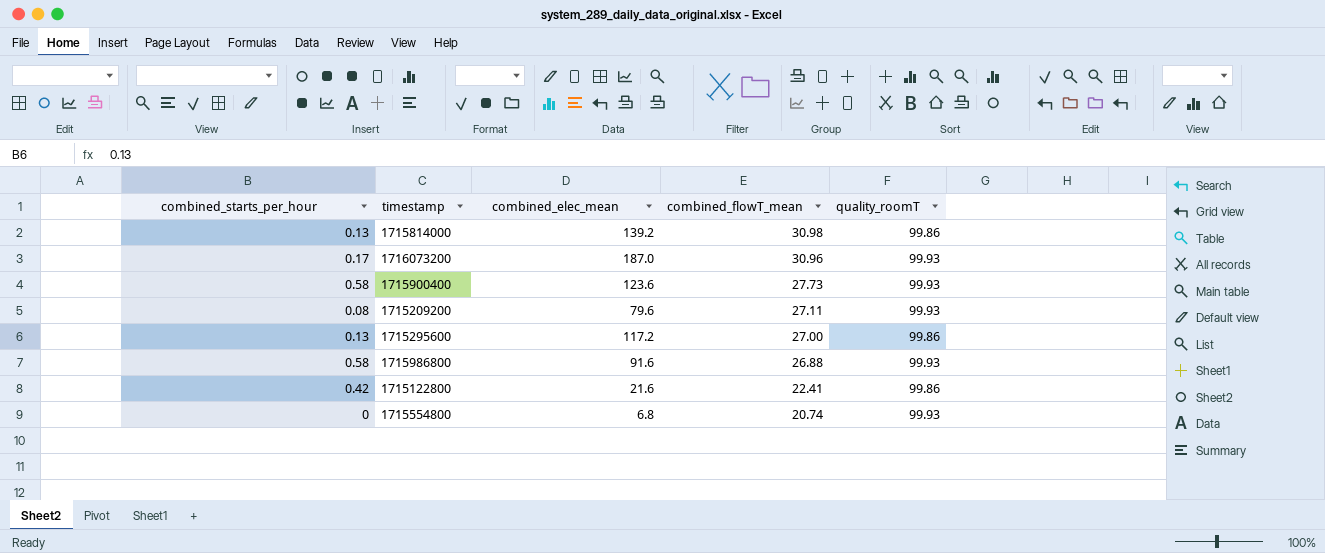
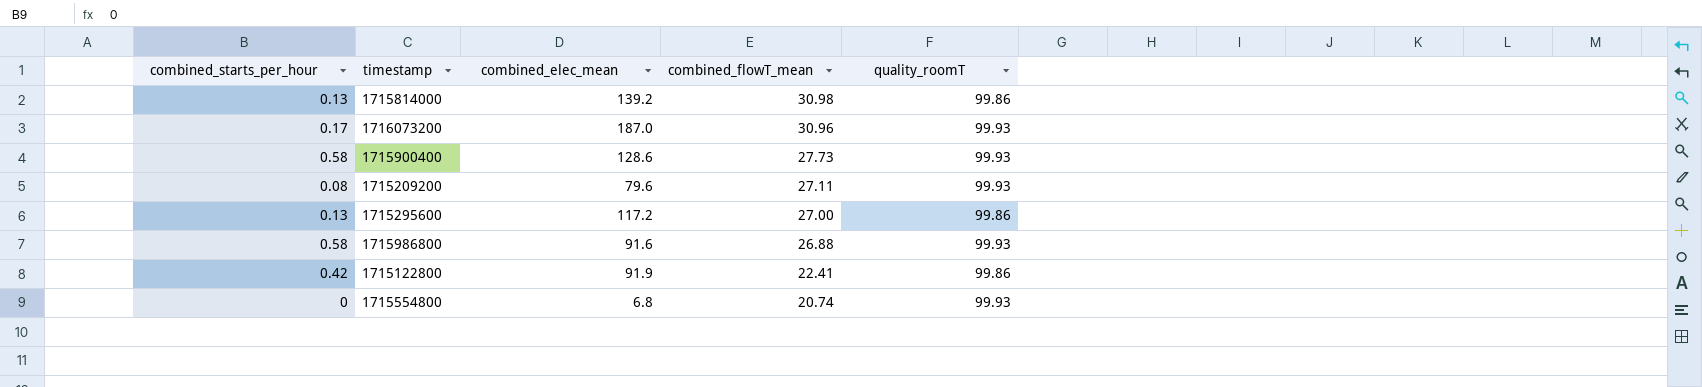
1715900400 | combined_elec_mean: 123.6 -> 128.6
1715122800 | combined_elec_mean: 21.6 -> 91.9

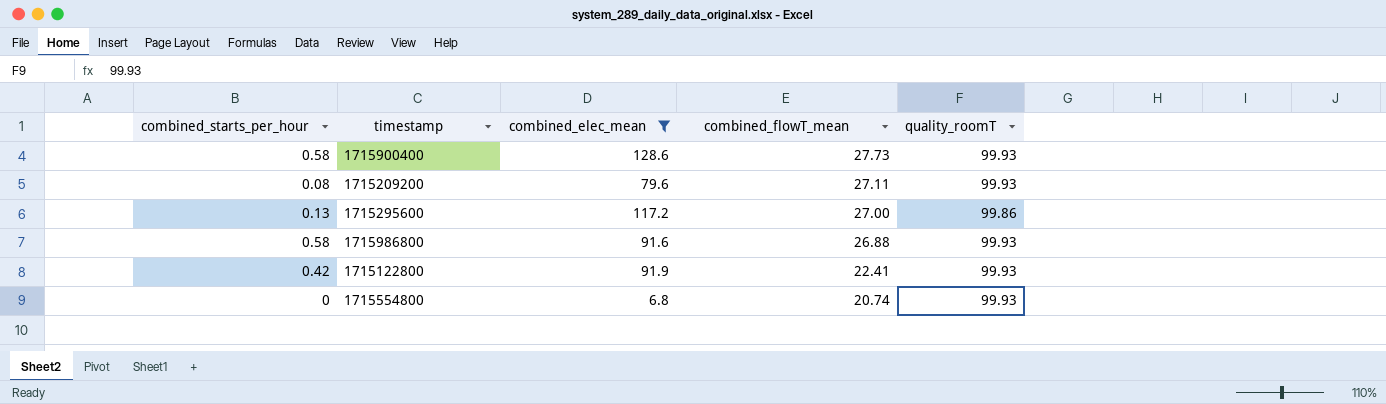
filter: none -> combined_elec_mean <= 128.6
1715122800 | quality_roomT: 99.86 -> 99.93

